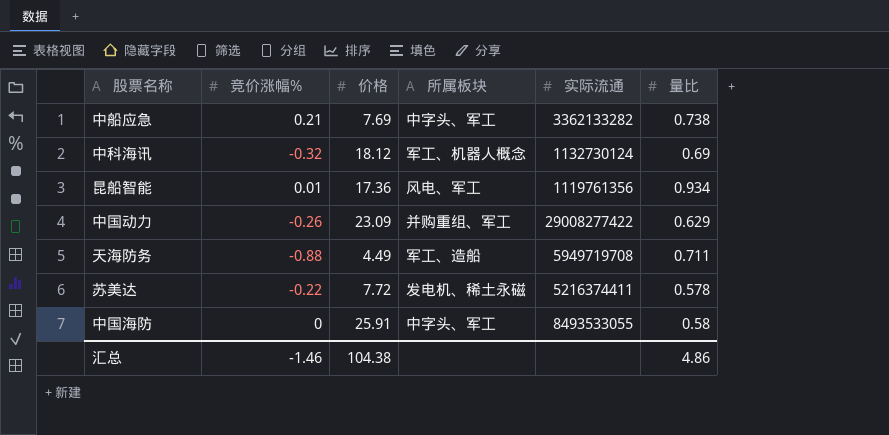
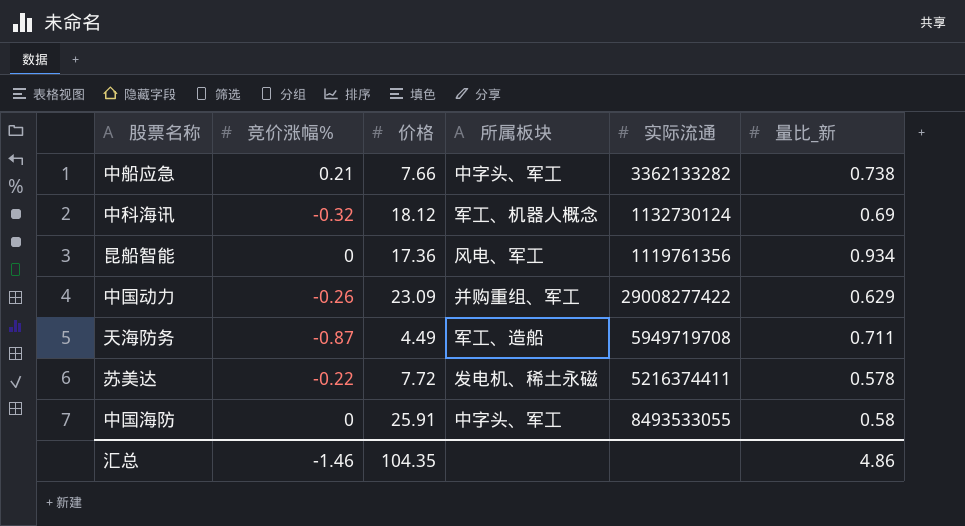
column name: 量比 -> 量比_新
中船应急 | 价格: 7.69 -> 7.66
昆船智能 | 竞价涨幅%: 0.01 -> 0
天海防务 | 竞价涨幅%: -0.88 -> -0.87
汇总 | 价格: 104.38 -> 104.35

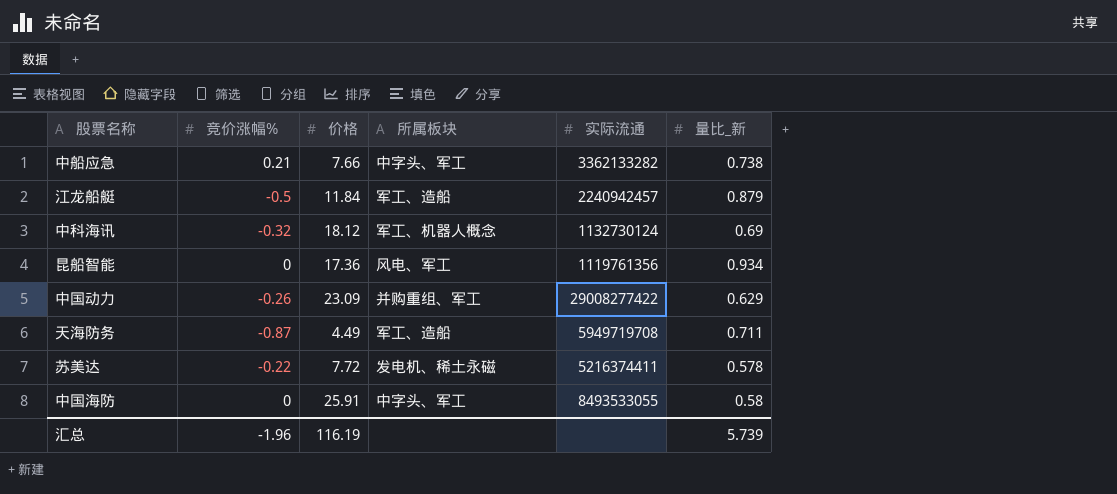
row 江龙船艇: none -> -0.5 | 11.84 | 军工、造船 | 2240942457 | 0.879
汇总 | 竞价涨幅%: -1.46 -> -1.96
汇总 | 价格: 104.35 -> 116.19
汇总 | 量比_新: 4.86 -> 5.739

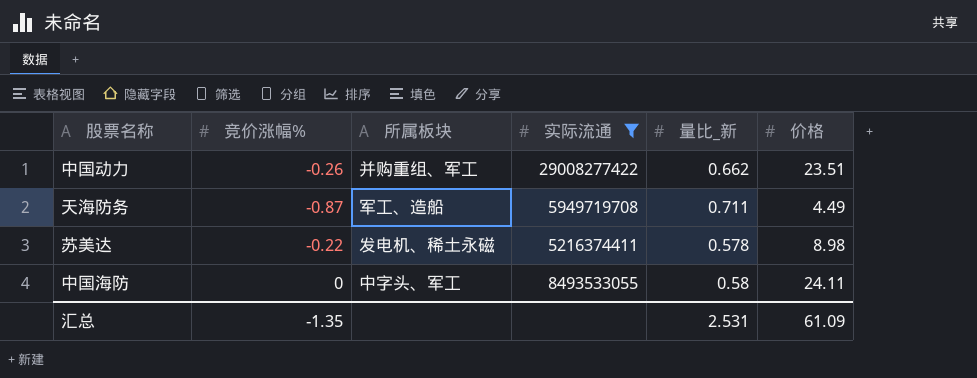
filter: none -> 实际流通 >= 5216374411
column 价格 | position: 3 -> 6
中国动力 | 量比_新: 0.629 -> 0.662
中国动力 | 价格: 23.09 -> 23.51
苏美达 | 价格: 7.72 -> 8.98
中国海防 | 价格: 25.91 -> 24.11
汇总 | 竞价涨幅%: -1.96 -> -1.35
汇总 | 量比_新: 5.739 -> 2.531
汇总 | 价格: 116.19 -> 61.09

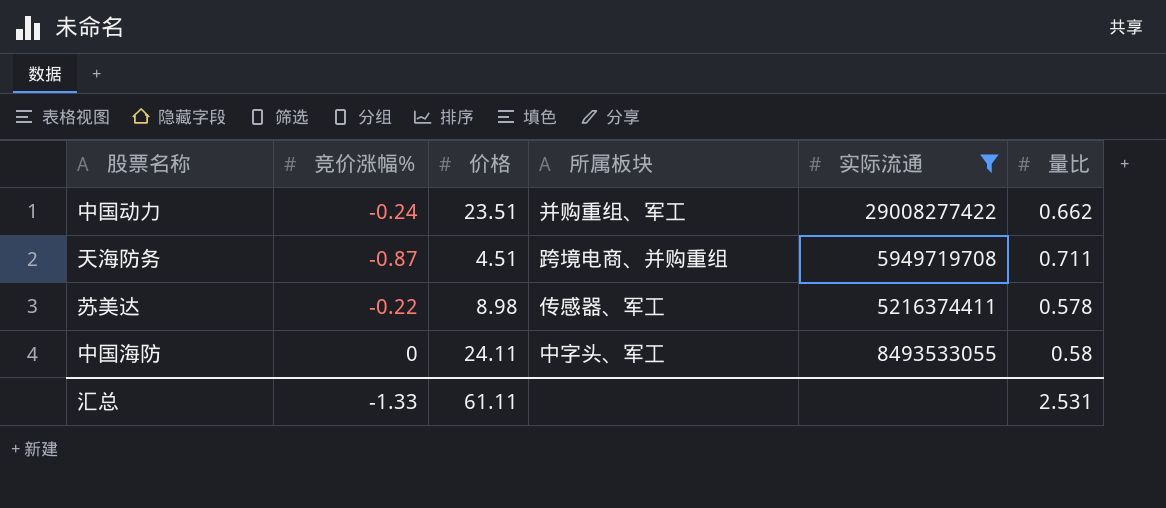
column 价格 | position: 6 -> 3
column name: 量比_新 -> 量比
中国动力 | 竞价涨幅%: -0.26 -> -0.24
天海防务 | 价格: 4.49 -> 4.51
天海防务 | 所属板块: 军工、造船 -> 跨境电商、并购重组
苏美达 | 所属板块: 发电机、稀土永磁 -> 传感器、军工
汇总 | 竞价涨幅%: -1.35 -> -1.33
汇总 | 价格: 61.09 -> 61.11

